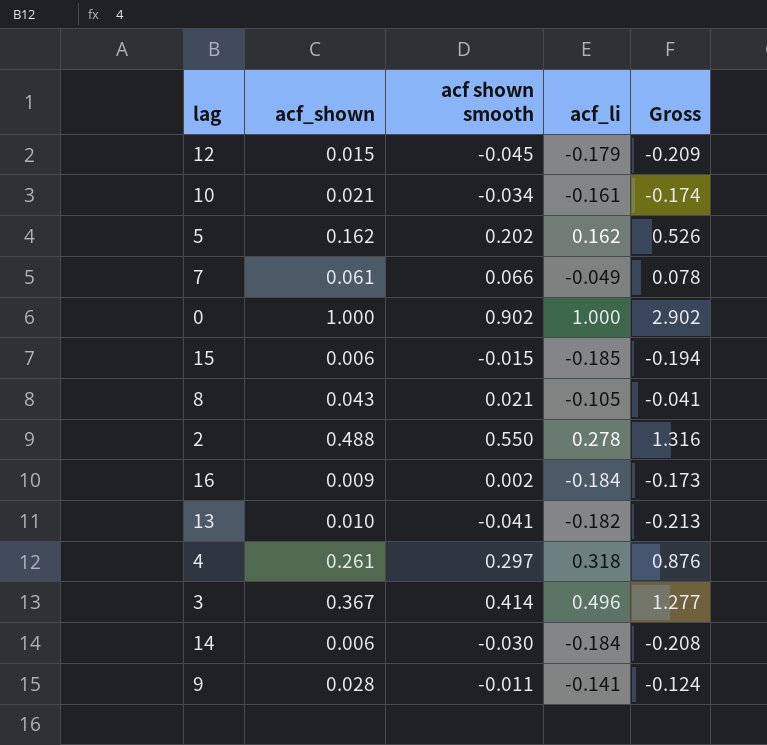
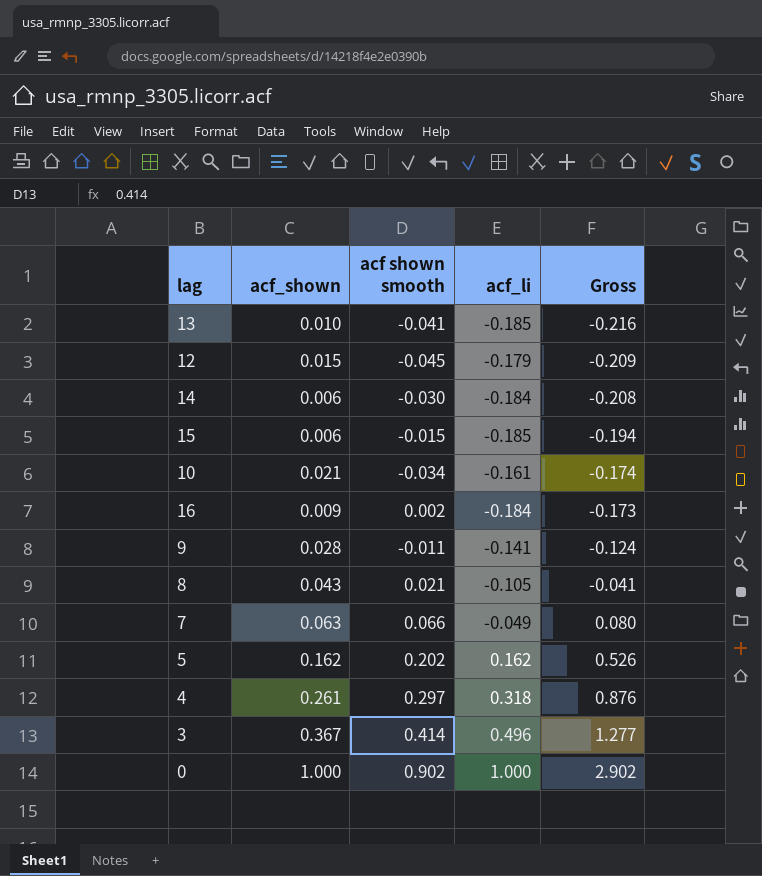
row order: none -> Gross ascending
row 2: 0.488 | 0.550 | 0.278 | 1.316 -> none
13 | acf_li: -0.182 -> -0.185
13 | Gross: -0.213 -> -0.216
7 | acf_shown: 0.061 -> 0.063
7 | Gross: 0.078 -> 0.080

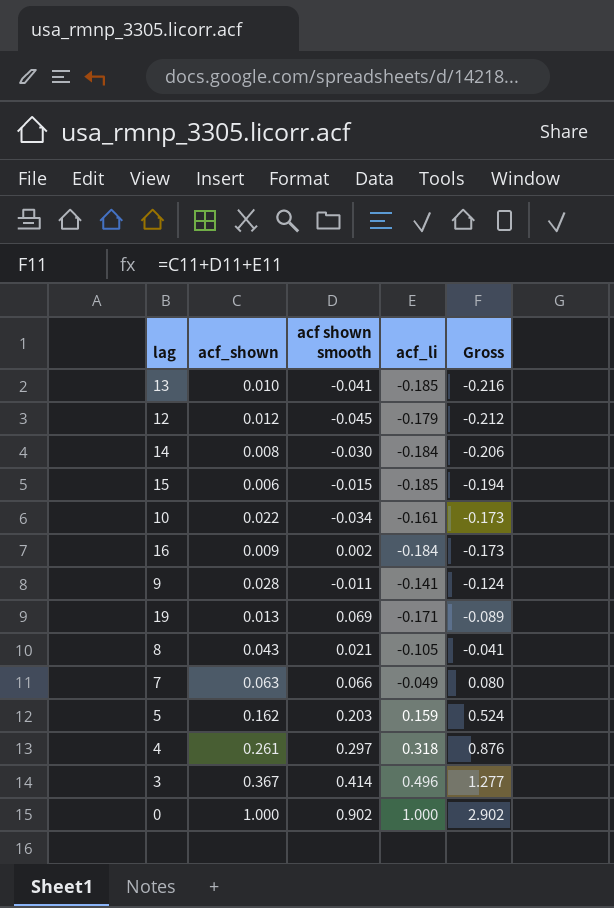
12 | acf_shown: 0.015 -> 0.012
12 | Gross: -0.209 -> -0.212
14 | acf_shown: 0.006 -> 0.008
14 | Gross: -0.208 -> -0.206
10 | acf_shown: 0.021 -> 0.022
10 | Gross: -0.174 -> -0.173
row 19: none -> 0.013 | 0.069 | -0.171 | -0.089
5 | acf shown smooth: 0.202 -> 0.203
5 | acf_li: 0.162 -> 0.159
5 | Gross: 0.526 -> 0.524

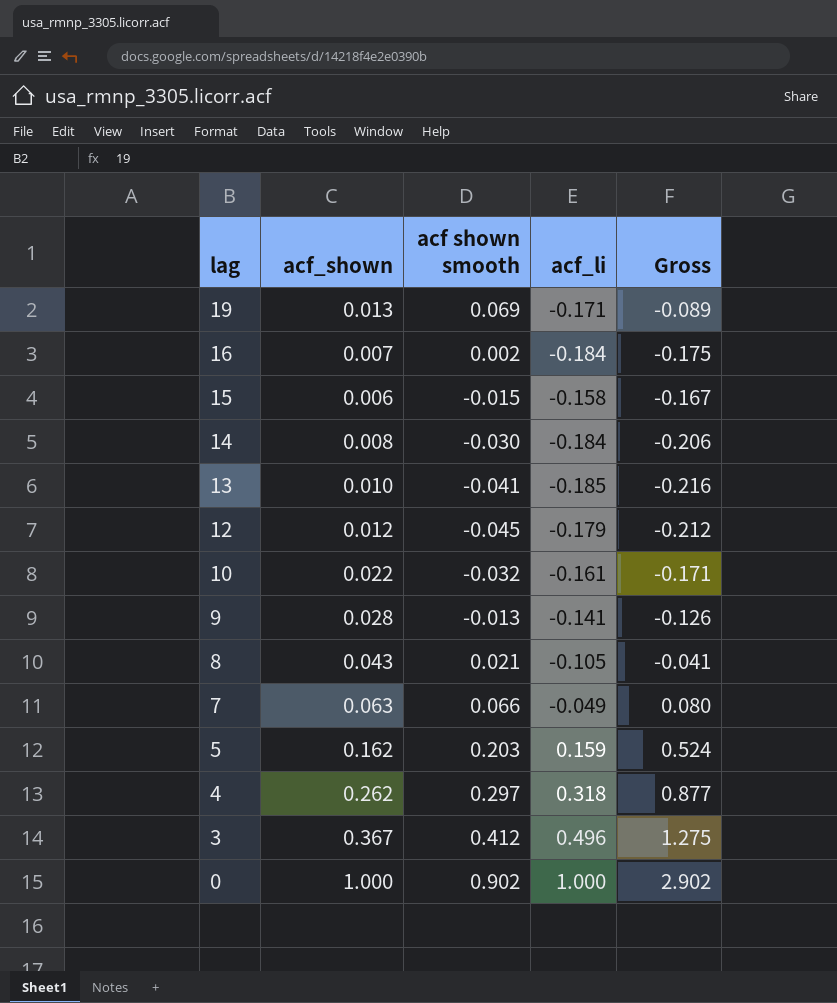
row order: Gross ascending -> lag descending
16 | acf_shown: 0.009 -> 0.007
16 | Gross: -0.173 -> -0.175
15 | acf_li: -0.185 -> -0.158
15 | Gross: -0.194 -> -0.167
10 | acf shown smooth: -0.034 -> -0.032
10 | Gross: -0.173 -> -0.171
9 | acf shown smooth: -0.011 -> -0.013
9 | Gross: -0.124 -> -0.126
4 | acf_shown: 0.261 -> 0.262
4 | Gross: 0.876 -> 0.877
3 | acf shown smooth: 0.414 -> 0.412
3 | Gross: 1.277 -> 1.275

